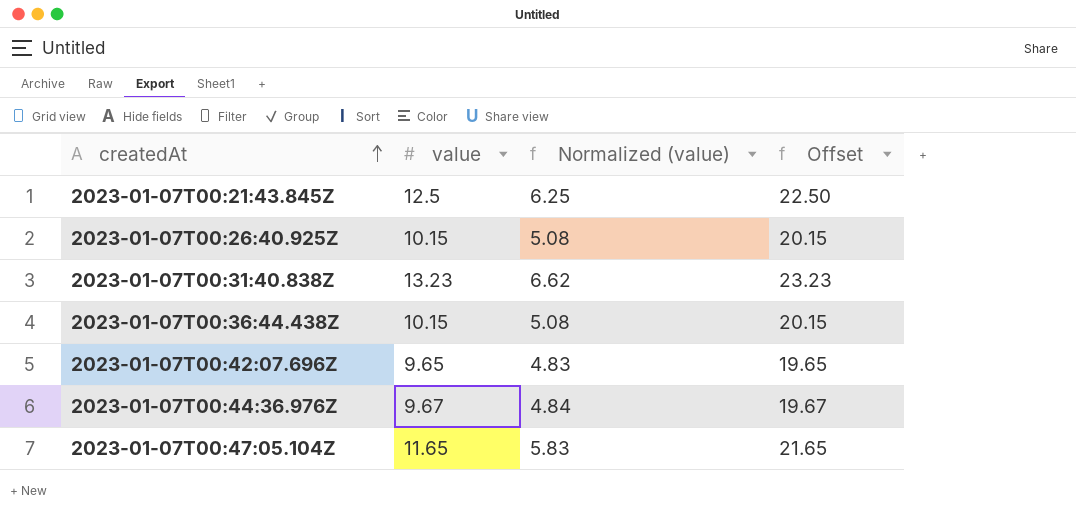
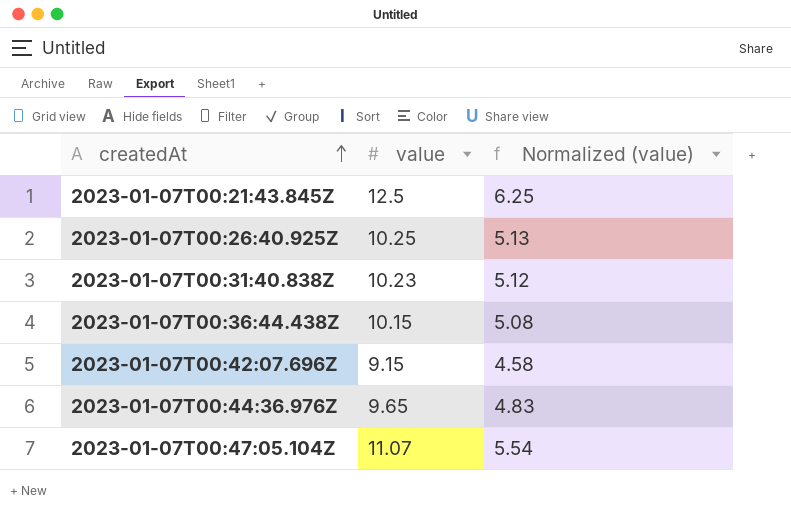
column Offset | formula: [value] + 10 -> none
2023-01-07T00:26:40.925Z | value: 10.15 -> 10.25
2023-01-07T00:26:40.925Z | Normalized (value): 5.08 -> 5.13
2023-01-07T00:31:40.838Z | value: 13.23 -> 10.23
2023-01-07T00:31:40.838Z | Normalized (value): 6.62 -> 5.12
2023-01-07T00:42:07.696Z | value: 9.65 -> 9.15
2023-01-07T00:42:07.696Z | Normalized (value): 4.83 -> 4.58
2023-01-07T00:44:36.976Z | value: 9.67 -> 9.65
2023-01-07T00:44:36.976Z | Normalized (value): 4.84 -> 4.83
2023-01-07T00:47:05.104Z | value: 11.65 -> 11.07
2023-01-07T00:47:05.104Z | Normalized (value): 5.83 -> 5.54

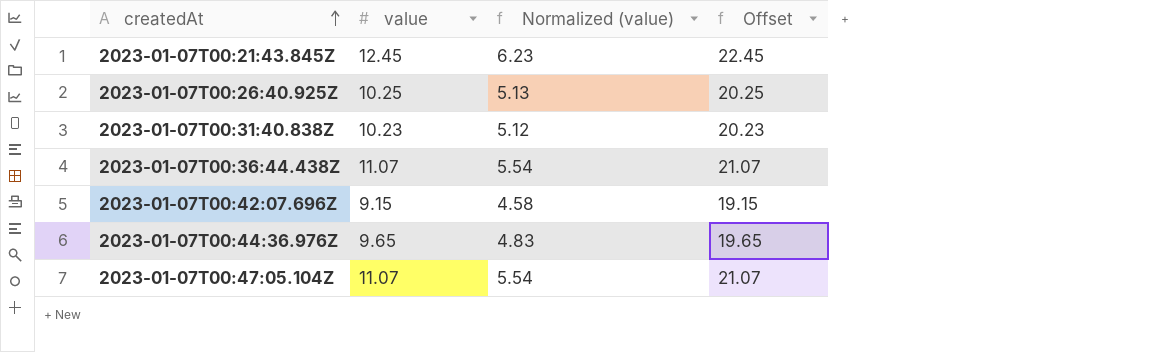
column Offset | formula: none -> [value] + 10
2023-01-07T00:21:43.845Z | value: 12.5 -> 12.45
2023-01-07T00:21:43.845Z | Normalized (value): 6.25 -> 6.23
2023-01-07T00:36:44.438Z | value: 10.15 -> 11.07
2023-01-07T00:36:44.438Z | Normalized (value): 5.08 -> 5.54

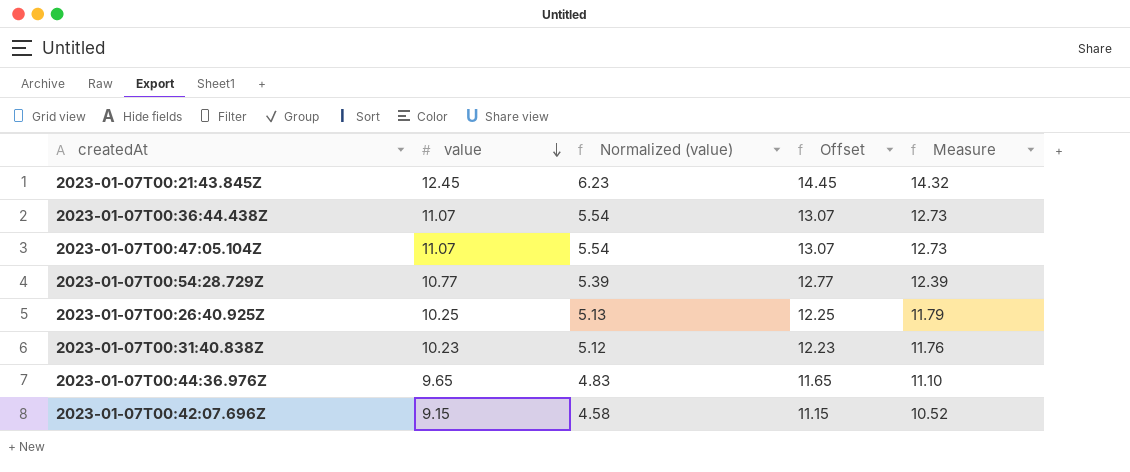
row order: createdAt ascending -> value descending
column Offset | formula: [value] + 10 -> [value] + 2
column Measure | formula: none -> [value] * 1.15
row 2023-01-07T00:54:28.729Z: none -> 10.77 | 5.39 | 12.77 | 12.39

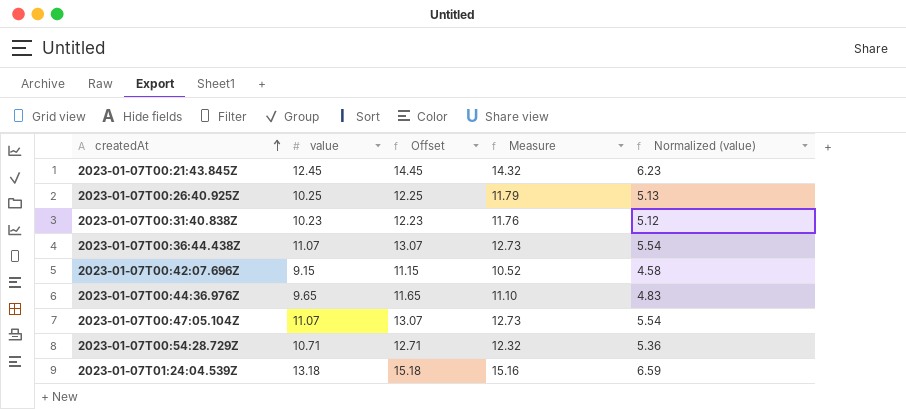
row order: value descending -> createdAt ascending
column Normalized (value) | position: 3 -> 5
2023-01-07T00:54:28.729Z | value: 10.77 -> 10.71
2023-01-07T00:54:28.729Z | Offset: 12.77 -> 12.71
2023-01-07T00:54:28.729Z | Measure: 12.39 -> 12.32
2023-01-07T00:54:28.729Z | Normalized (value): 5.39 -> 5.36
row 2023-01-07T01:24:04.539Z: none -> 13.18 | 15.18 | 15.16 | 6.59

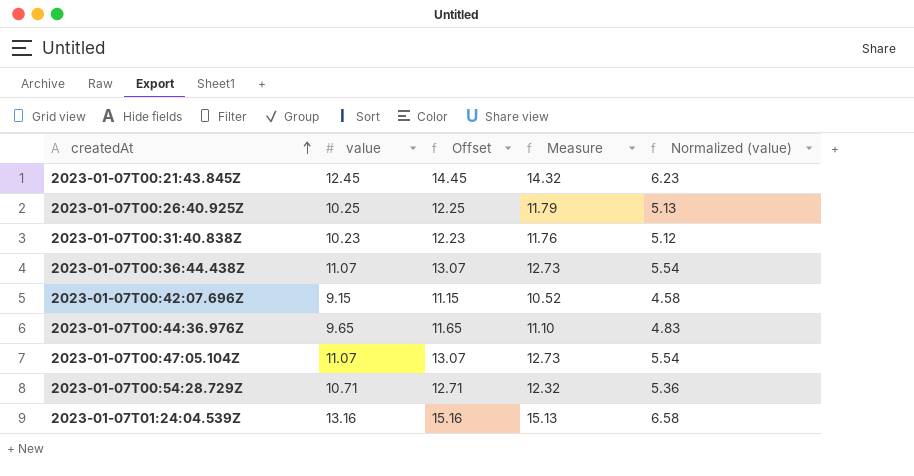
2023-01-07T01:24:04.539Z | value: 13.18 -> 13.16
2023-01-07T01:24:04.539Z | Offset: 15.18 -> 15.16
2023-01-07T01:24:04.539Z | Measure: 15.16 -> 15.13
2023-01-07T01:24:04.539Z | Normalized (value): 6.59 -> 6.58

